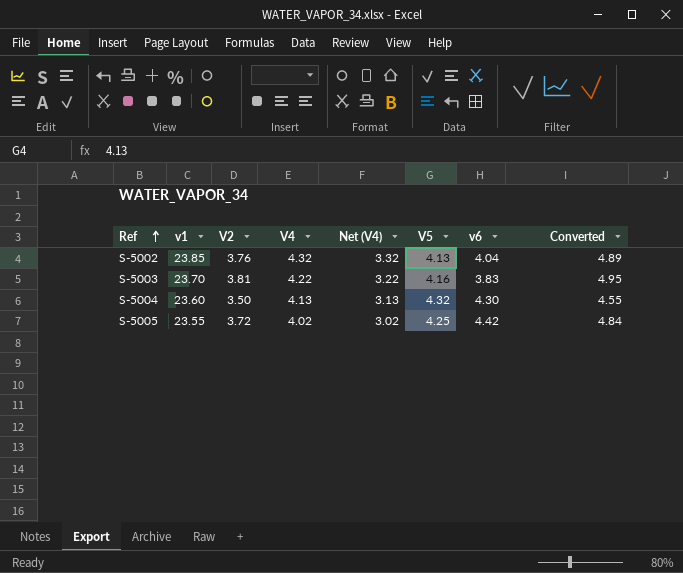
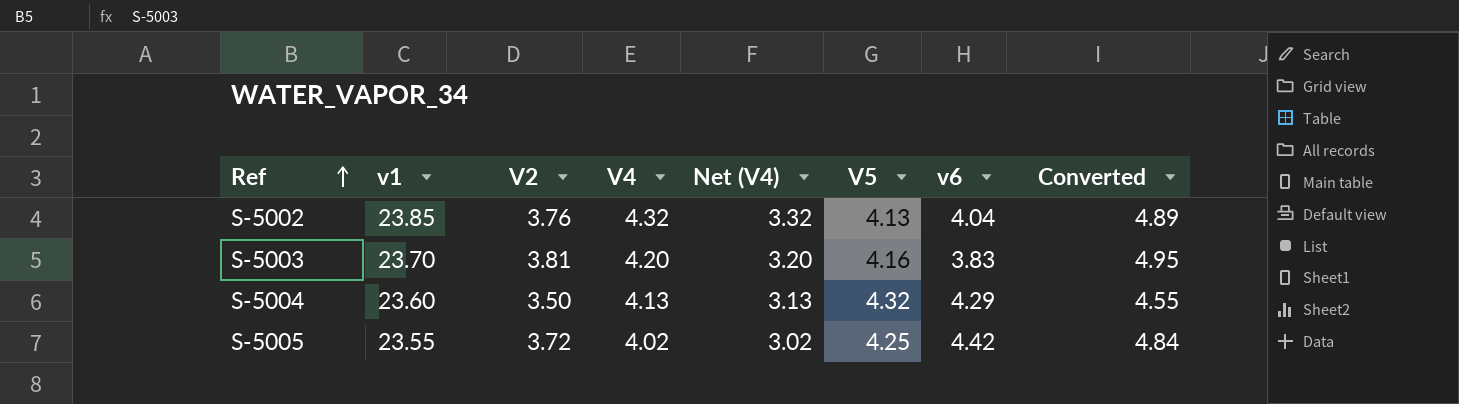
S-5003 | V4: 4.22 -> 4.20
S-5003 | Net (V4): 3.22 -> 3.20
S-5004 | v6: 4.30 -> 4.29

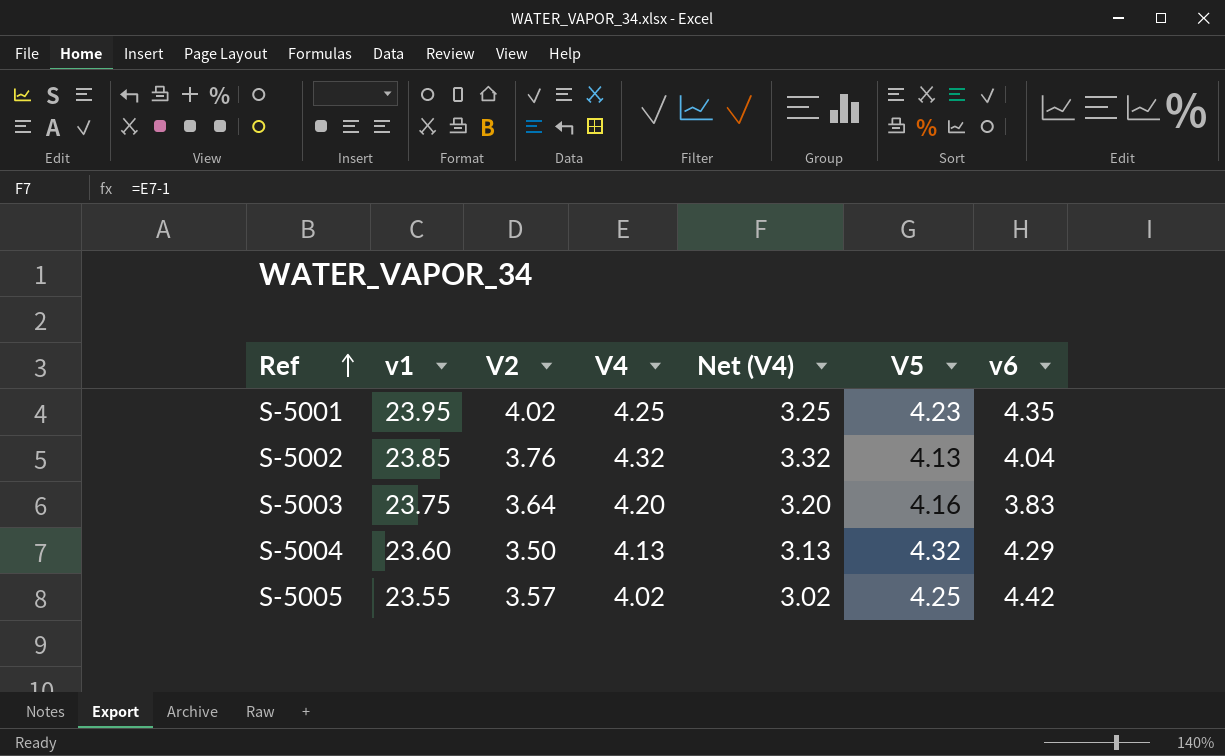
column Converted | formula: [V2] * 1.3 -> none
row S-5001: none -> 23.95 | 4.02 | 4.25 | 3.25 | 4.23 | 4.35
S-5003 | v1: 23.70 -> 23.75
S-5003 | V2: 3.81 -> 3.64
S-5005 | V2: 3.72 -> 3.57

